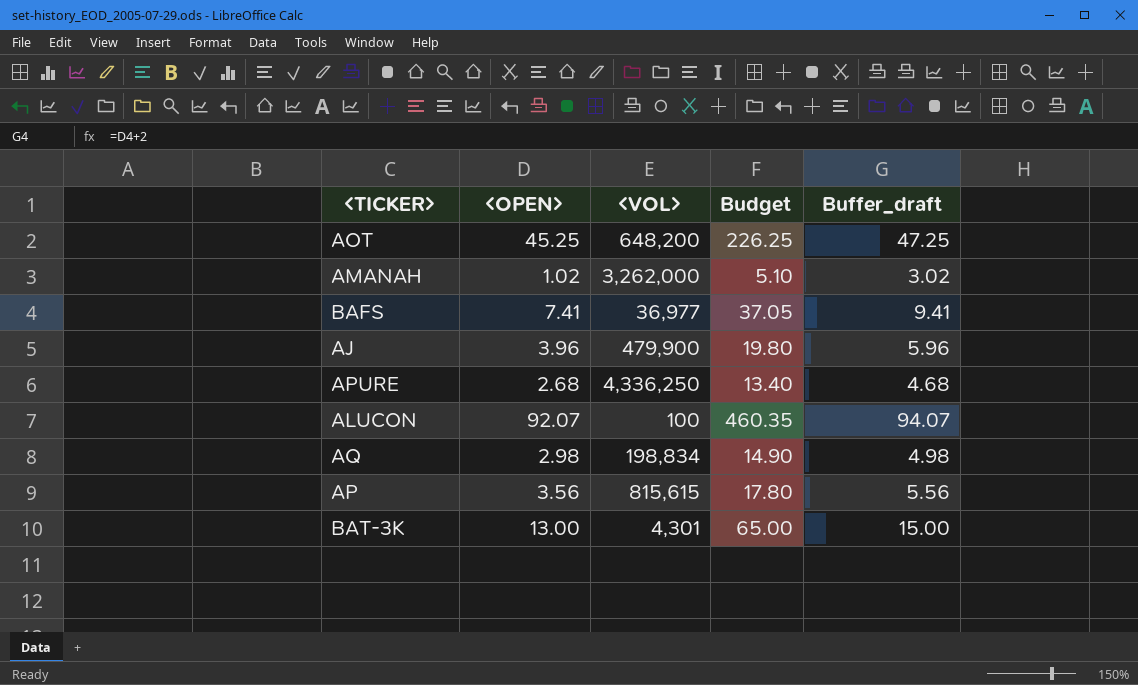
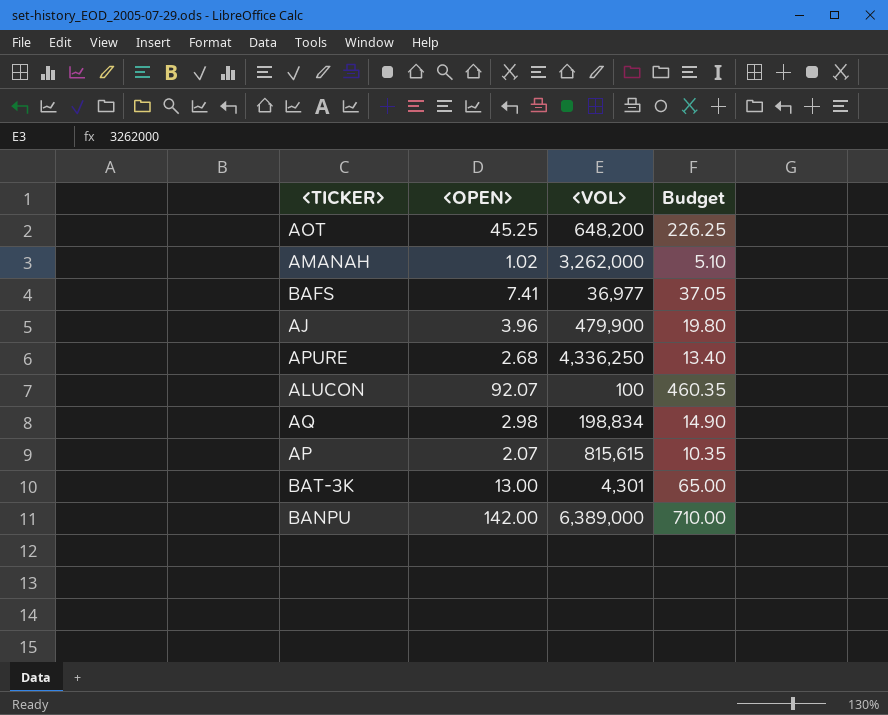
column Buffer_draft | formula: [<OPEN>] + 2 -> none
AP | <OPEN>: 3.56 -> 2.07
AP | Budget: 17.80 -> 10.35
row BANPU: none -> 142.00 | 6,389,000 | 710.00

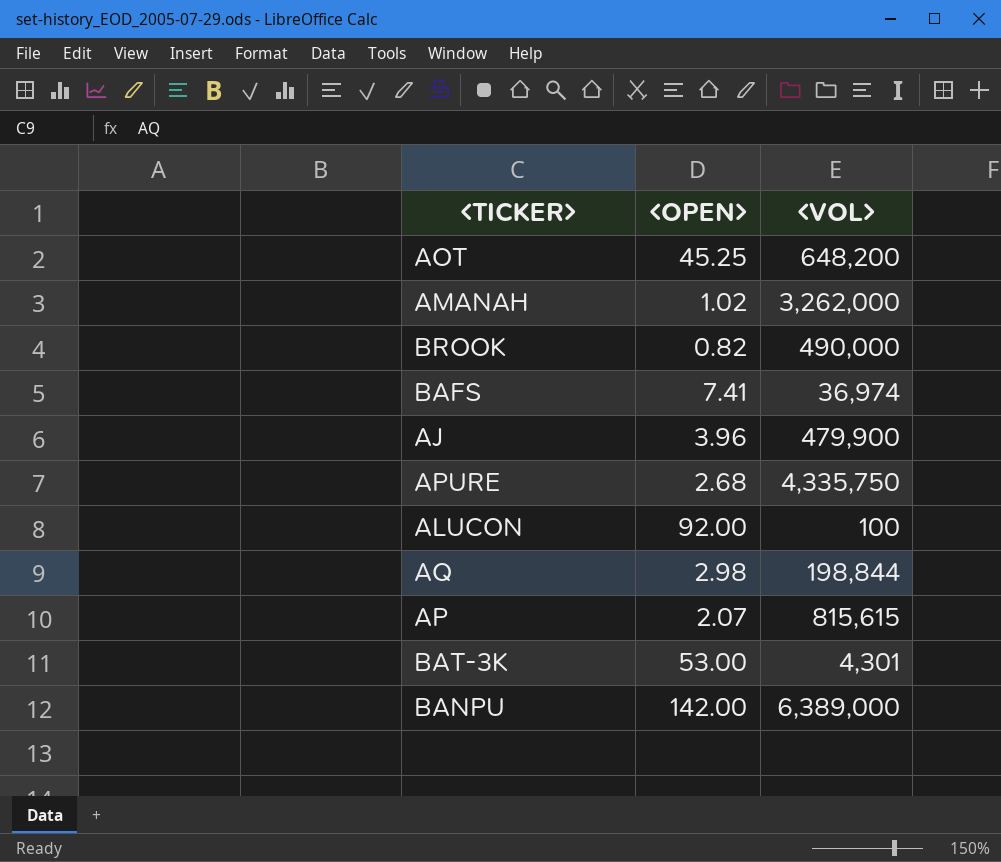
column Budget | formula: [<OPEN>] * 5 -> none
row BROOK: none -> 0.82 | 490,000
BAFS | <VOL>: 36,977 -> 36,974
APURE | <VOL>: 4,336,250 -> 4,335,750
ALUCON | <OPEN>: 92.07 -> 92.00
AQ | <VOL>: 198,834 -> 198,844
BAT-3K | <OPEN>: 13.00 -> 53.00

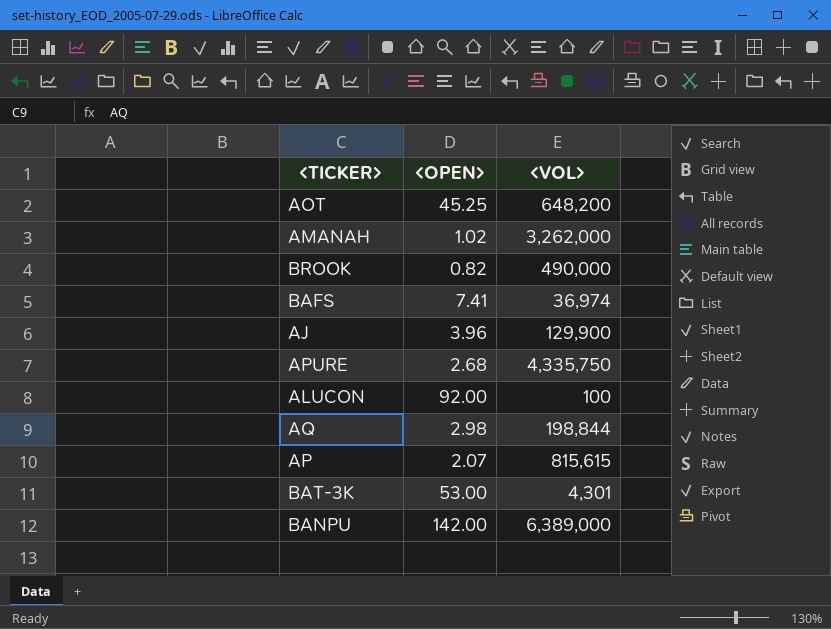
AJ | <VOL>: 479,900 -> 129,900

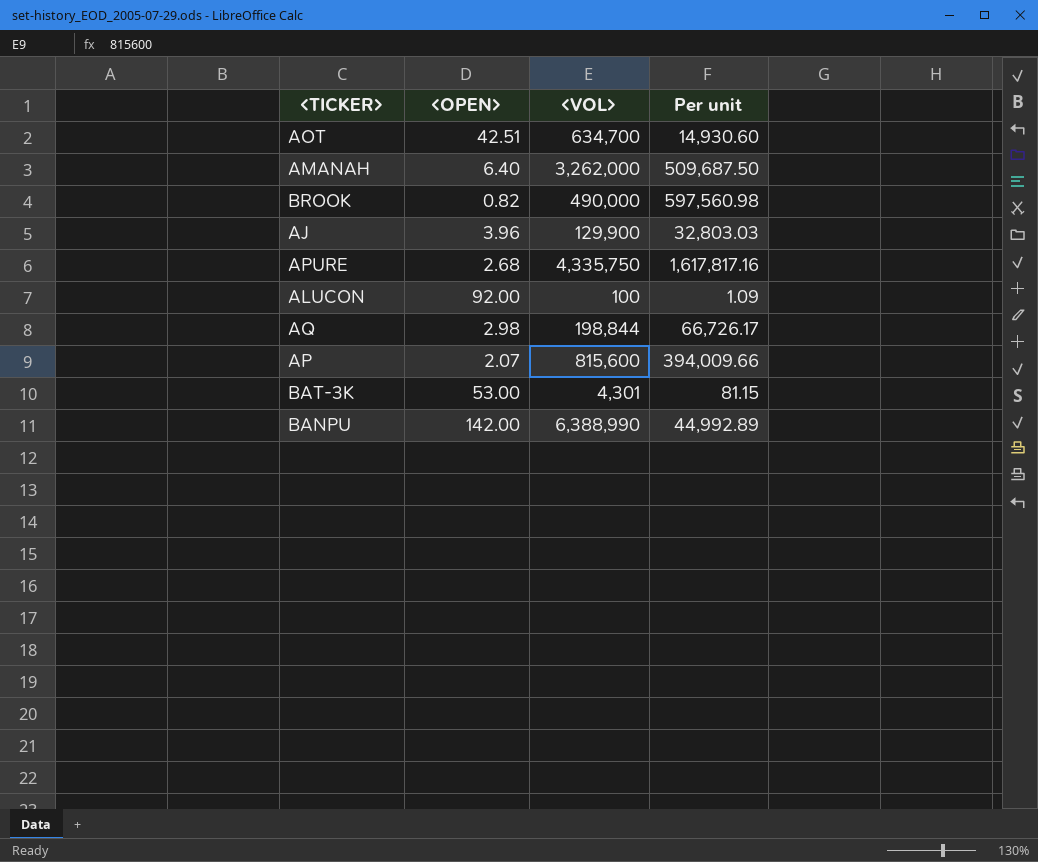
column Per unit | formula: none -> [<VOL>] / [<OPEN>]
row BAFS: 7.41 | 36,974 -> none
AOT | <OPEN>: 45.25 -> 42.51
AOT | <VOL>: 648,200 -> 634,700
AMANAH | <OPEN>: 1.02 -> 6.40
AP | <VOL>: 815,615 -> 815,600
BANPU | <VOL>: 6,389,000 -> 6,388,990

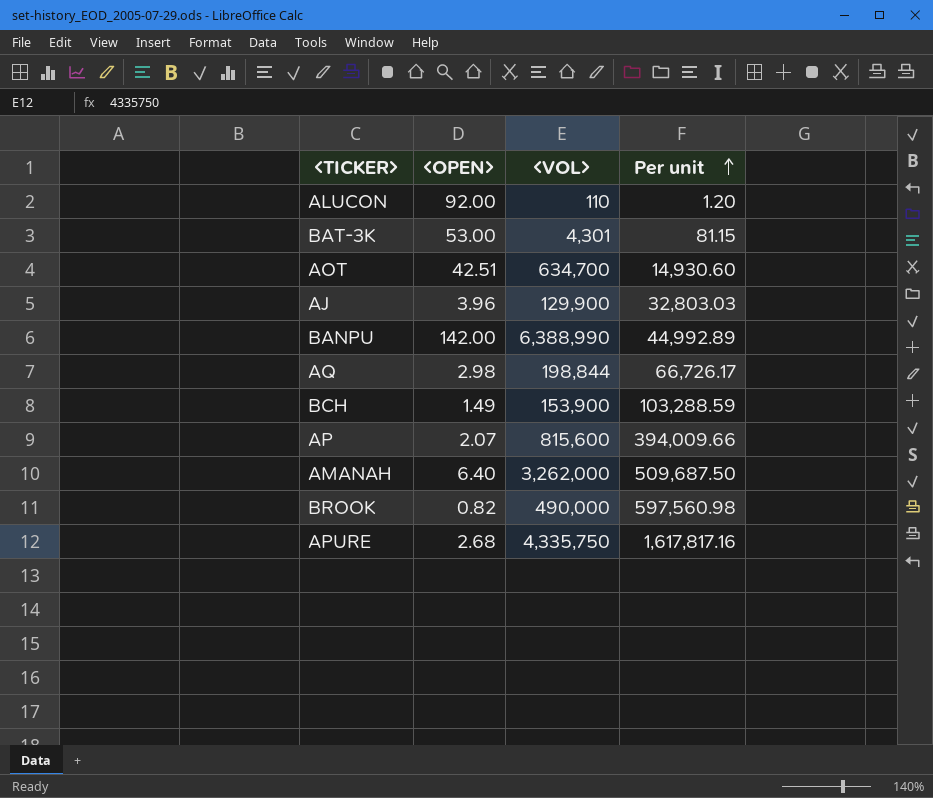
row order: none -> Per unit ascending
ALUCON | <VOL>: 100 -> 110
ALUCON | Per unit: 1.09 -> 1.20
row BCH: none -> 1.49 | 153,900 | 103,288.59

